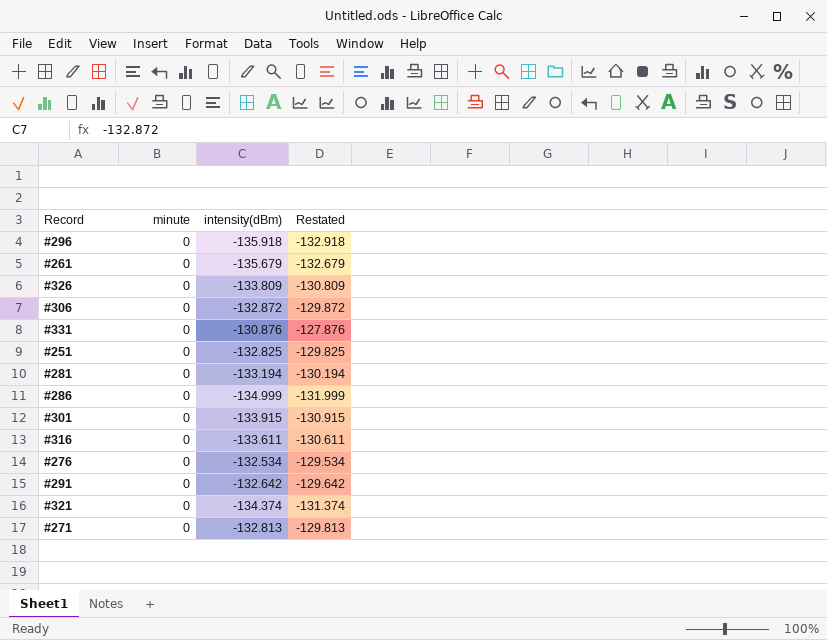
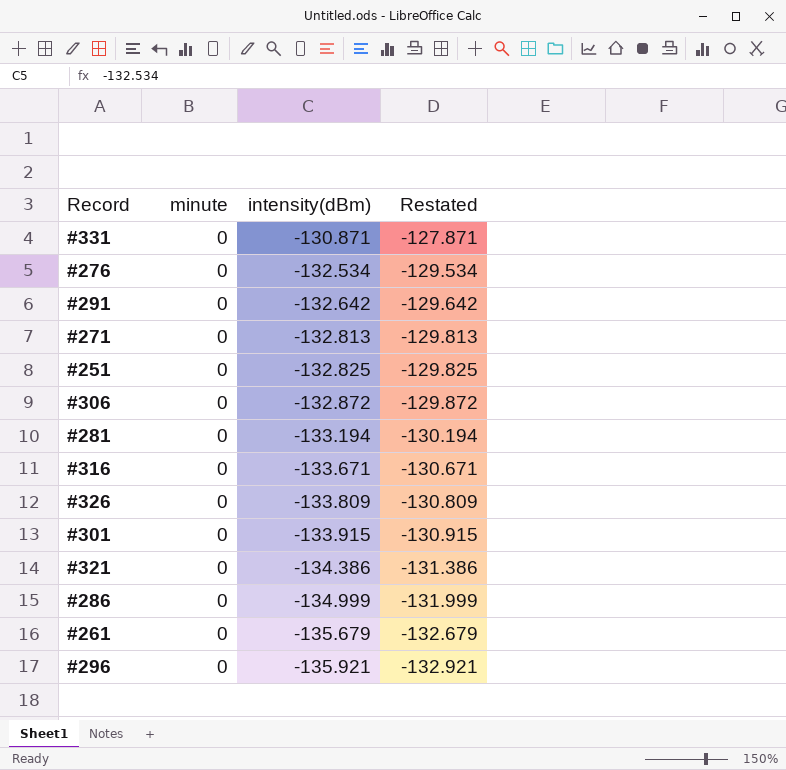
row order: none -> intensity(dBm) descending
#331 | intensity(dBm): -130.876 -> -130.871
#331 | Restated: -127.876 -> -127.871
#316 | intensity(dBm): -133.611 -> -133.671
#316 | Restated: -130.611 -> -130.671
#321 | intensity(dBm): -134.374 -> -134.386
#321 | Restated: -131.374 -> -131.386
#296 | intensity(dBm): -135.918 -> -135.921
#296 | Restated: -132.918 -> -132.921

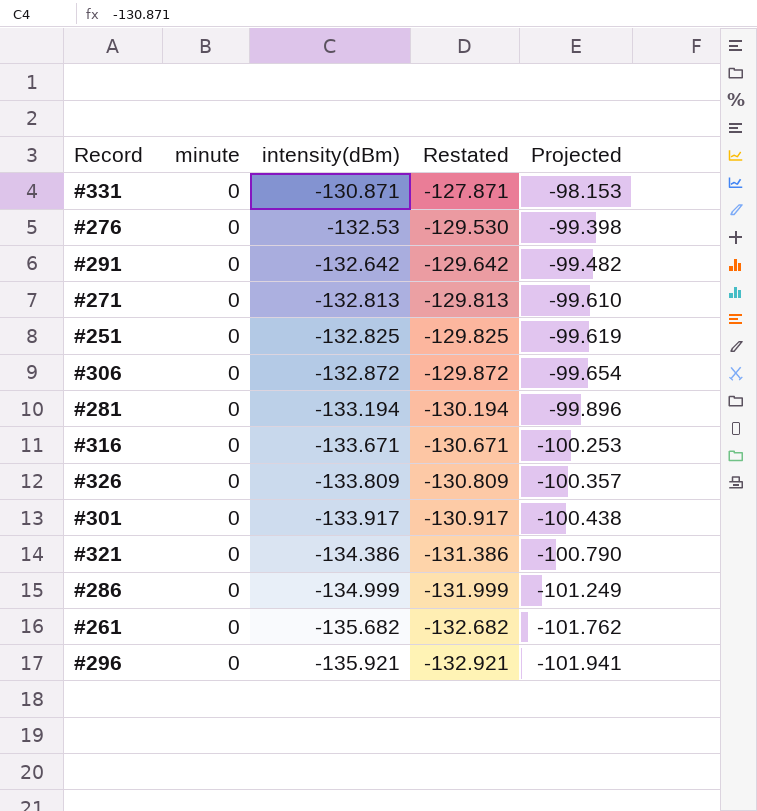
column Projected | formula: none -> [intensity(dBm)] * 0.75
#276 | intensity(dBm): -132.534 -> -132.53
#276 | Restated: -129.534 -> -129.530
#301 | intensity(dBm): -133.915 -> -133.917
#301 | Restated: -130.915 -> -130.917
#261 | intensity(dBm): -135.679 -> -135.682
#261 | Restated: -132.679 -> -132.682

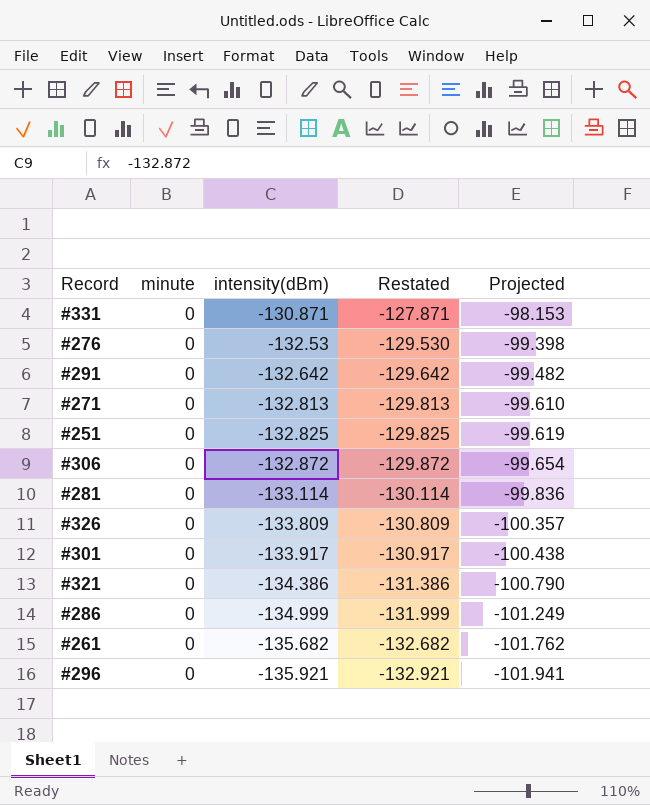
row #316: 0 | -133.671 | -130.671 | -100.253 -> none
#281 | intensity(dBm): -133.194 -> -133.114
#281 | Restated: -130.194 -> -130.114
#281 | Projected: -99.896 -> -99.836

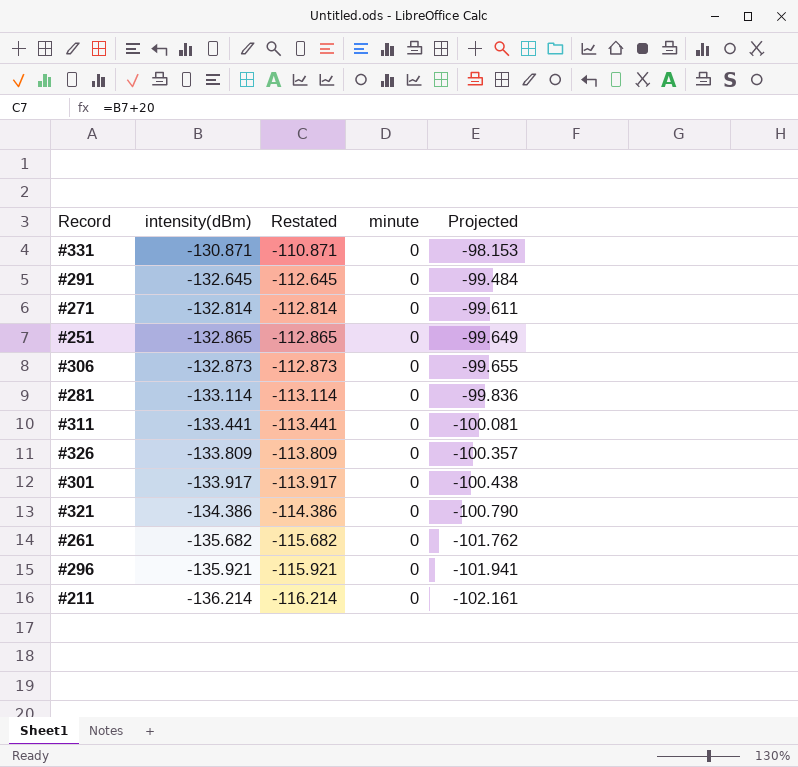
column Restated | formula: [intensity(dBm)] + 3 -> [intensity(dBm)] + 20
column minute | position: 2 -> 4
row #276: 0 | -132.53 | -129.530 | -99.398 -> none
row #286: 0 | -134.999 | -131.999 | -101.249 -> none
#291 | intensity(dBm): -132.642 -> -132.645
#291 | Projected: -99.482 -> -99.484
#271 | intensity(dBm): -132.813 -> -132.814
#271 | Projected: -99.610 -> -99.611
#251 | intensity(dBm): -132.825 -> -132.865
#251 | Projected: -99.619 -> -99.649
#306 | intensity(dBm): -132.872 -> -132.873
#306 | Projected: -99.654 -> -99.655
row #311: none -> -133.441 | -113.441 | 0 | -100.081
row #211: none -> -136.214 | -116.214 | 0 | -102.161

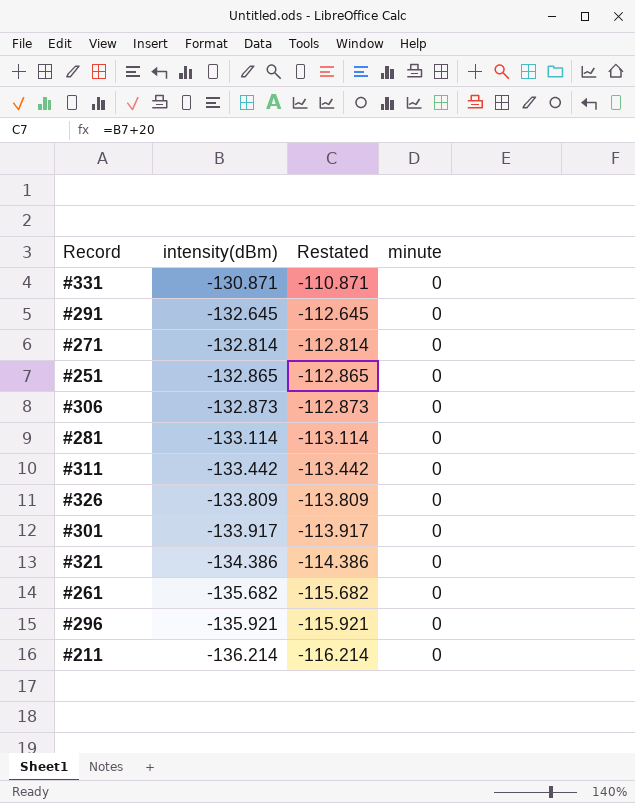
column Projected | formula: [intensity(dBm)] * 0.75 -> none
#311 | intensity(dBm): -133.441 -> -133.442
#311 | Restated: -113.441 -> -113.442

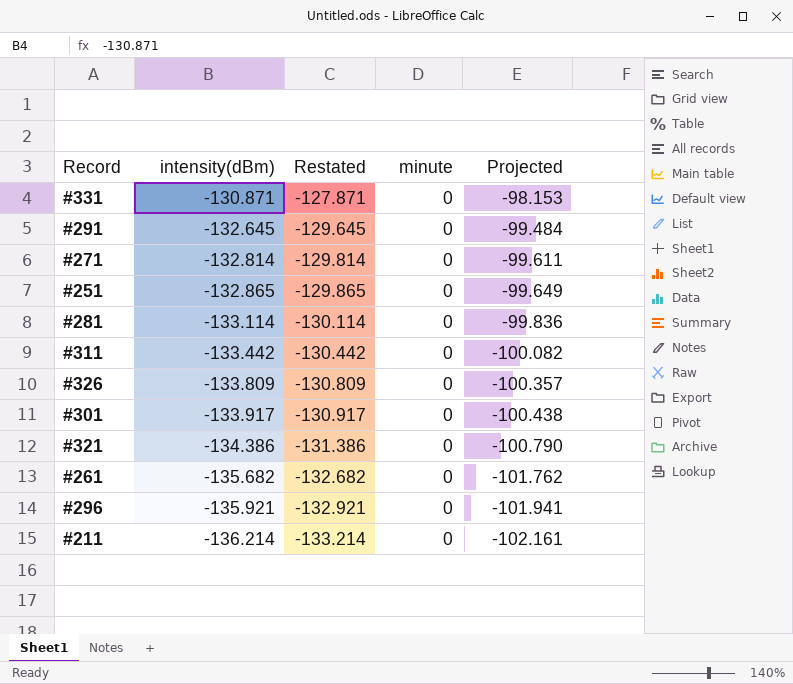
column Restated | formula: [intensity(dBm)] + 20 -> [intensity(dBm)] + 3
column Projected | formula: none -> [intensity(dBm)] * 0.75
row #306: -132.873 | -112.873 | 0 -> none

